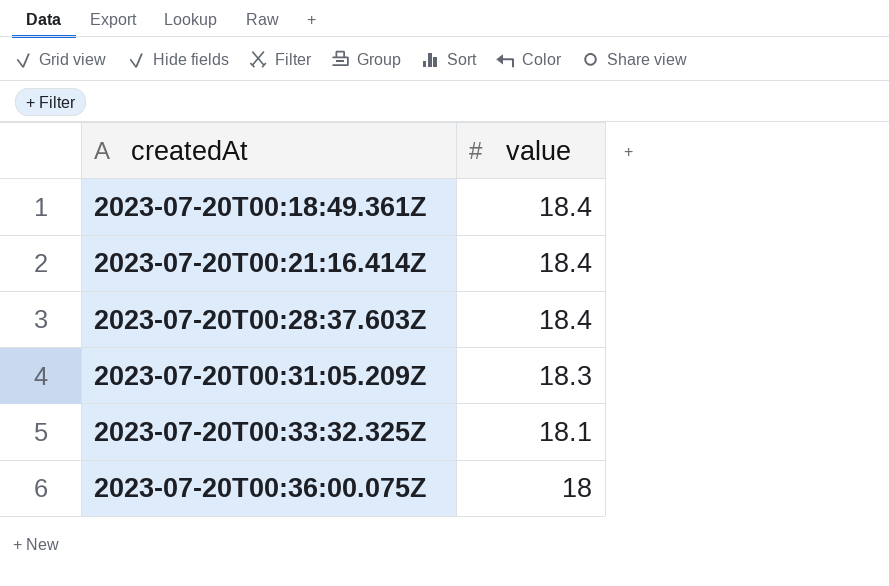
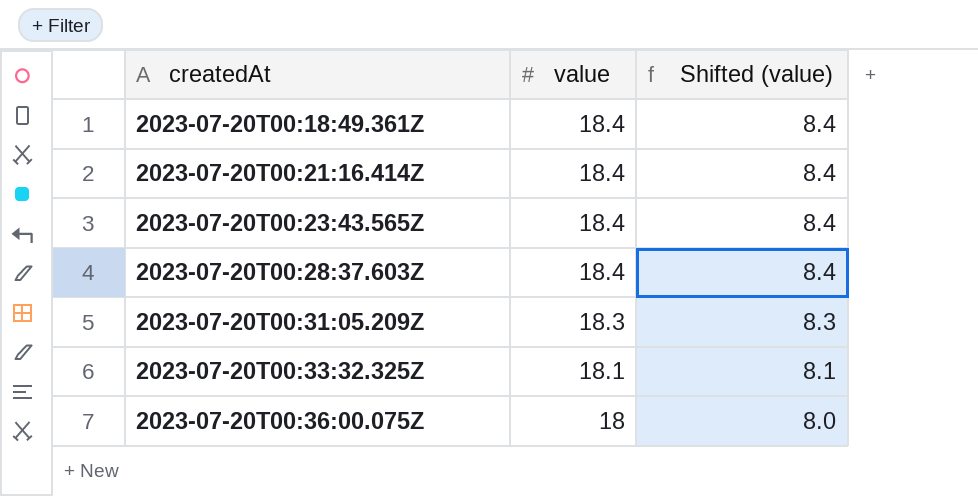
column Shifted (value) | formula: none -> [value] - 10
row 2023-07-20T00:23:43.565Z: none -> 18.4 | 8.4

